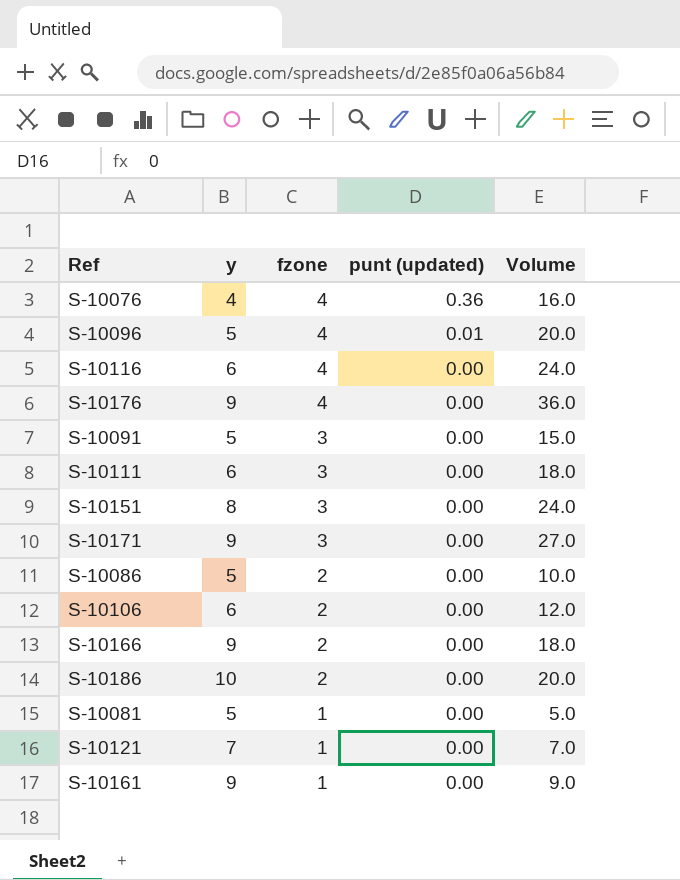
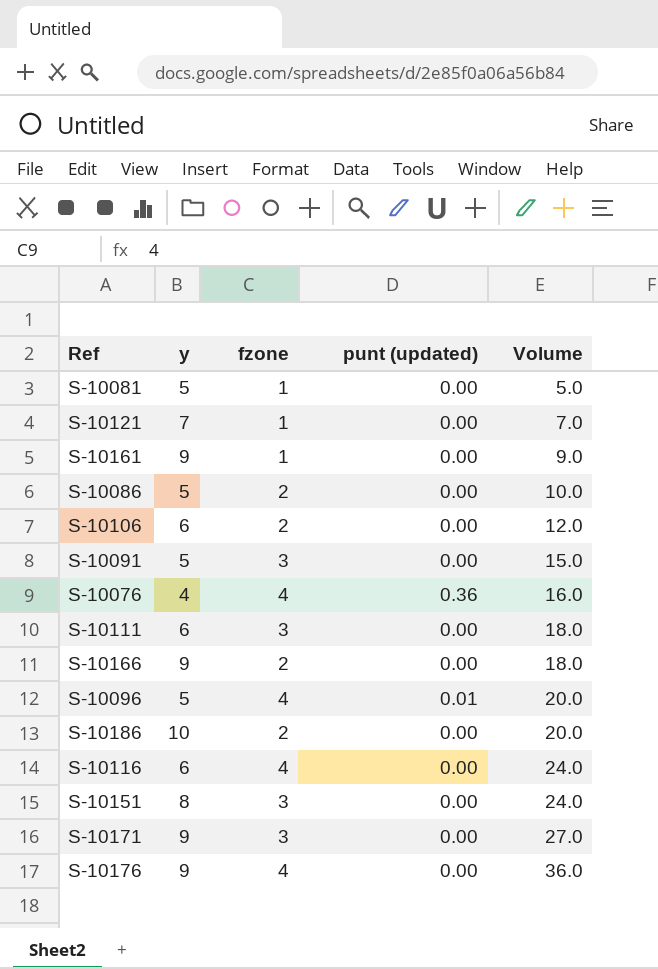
row order: fzone descending -> Volume ascending

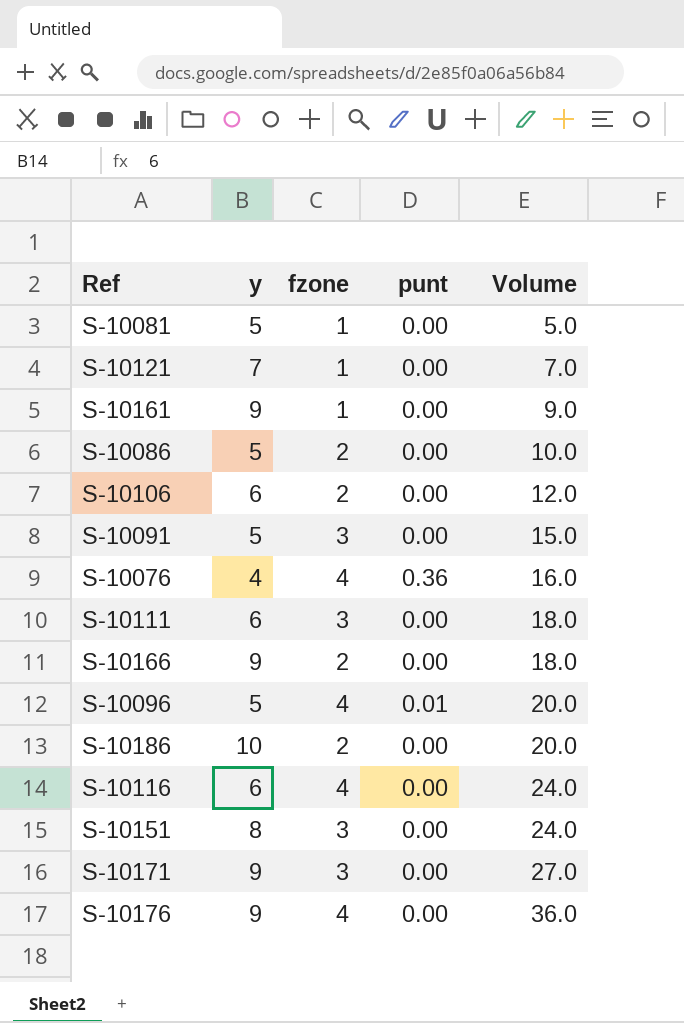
column name: punt (updated) -> punt

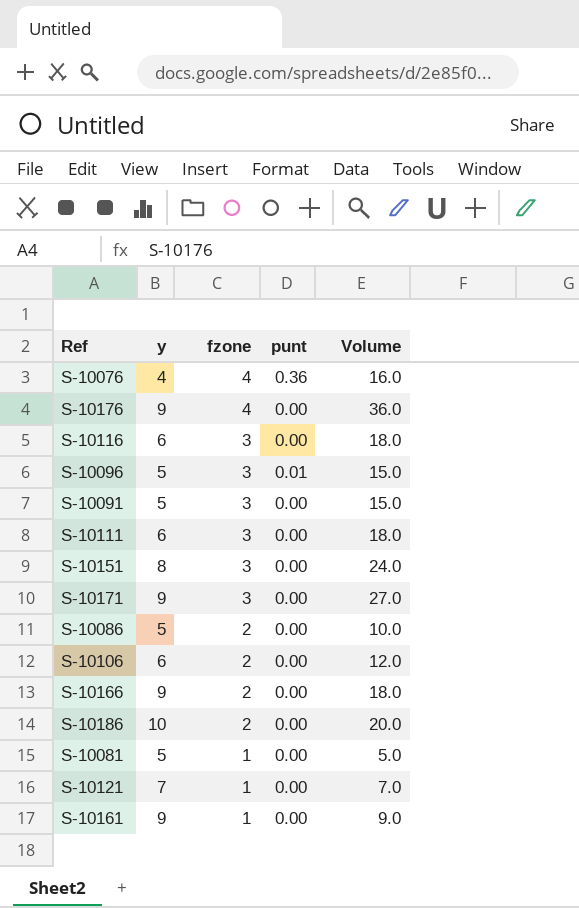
row order: Volume ascending -> fzone descending
S-10116 | fzone: 4 -> 3
S-10116 | Volume: 24.0 -> 18.0
S-10096 | fzone: 4 -> 3
S-10096 | Volume: 20.0 -> 15.0

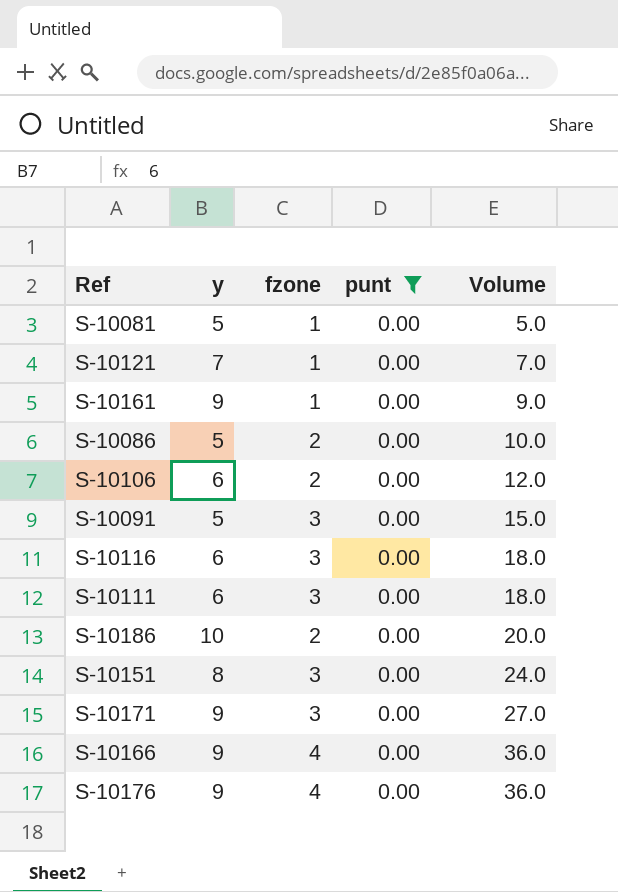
filter: none -> punt = 0.00
row order: fzone descending -> Volume ascending
S-10166 | fzone: 2 -> 4
S-10166 | Volume: 18.0 -> 36.0

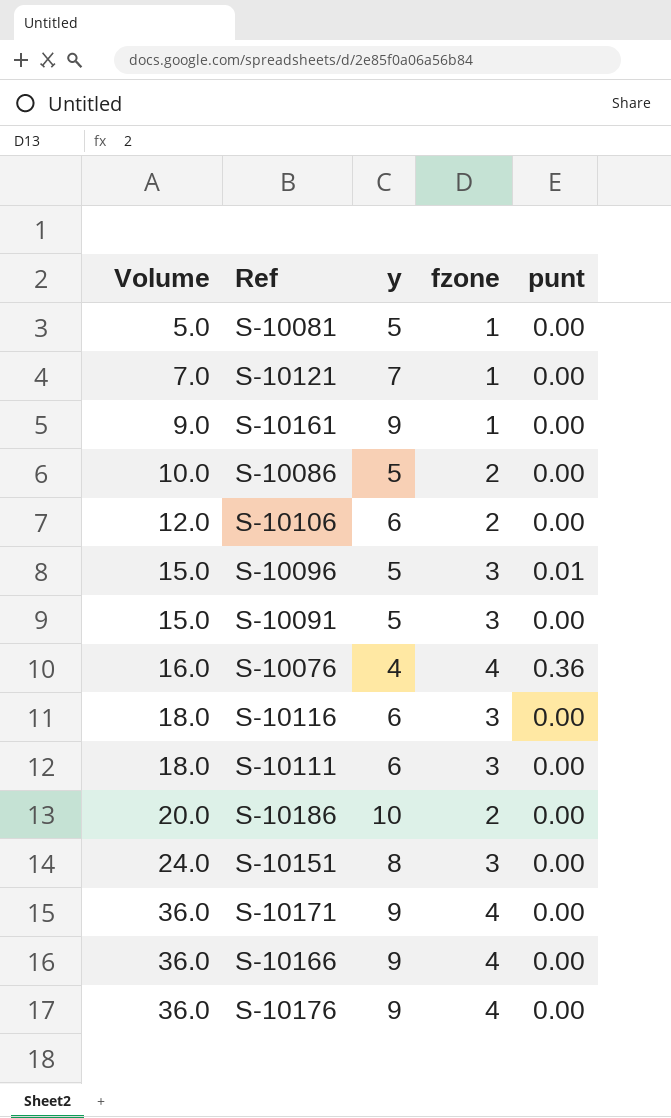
filter: punt = 0.00 -> none
column Volume | position: 5 -> 1
S-10171 | Volume: 27.0 -> 36.0
S-10171 | fzone: 3 -> 4

